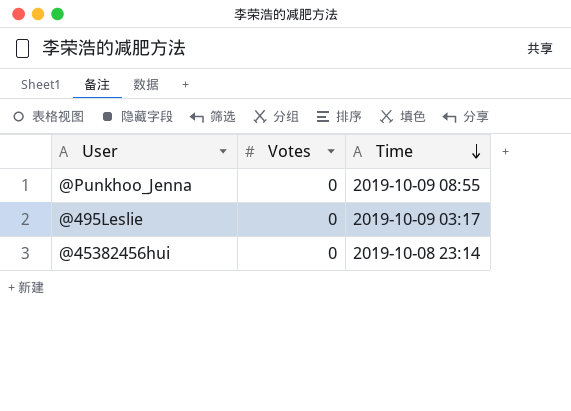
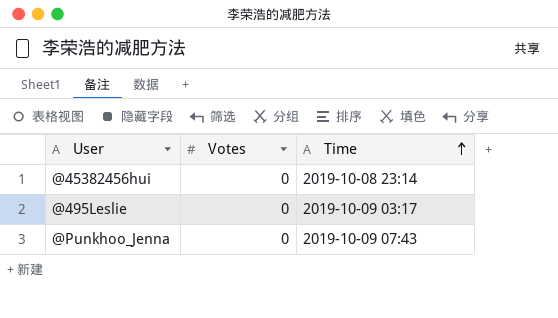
row order: Time descending -> Time ascending
@Punkhoo_Jenna | Time: 2019-10-09 08:55 -> 2019-10-09 07:43

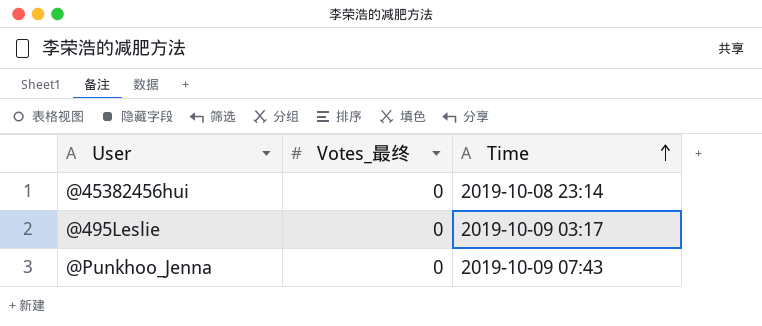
column name: Votes -> Votes_最终

